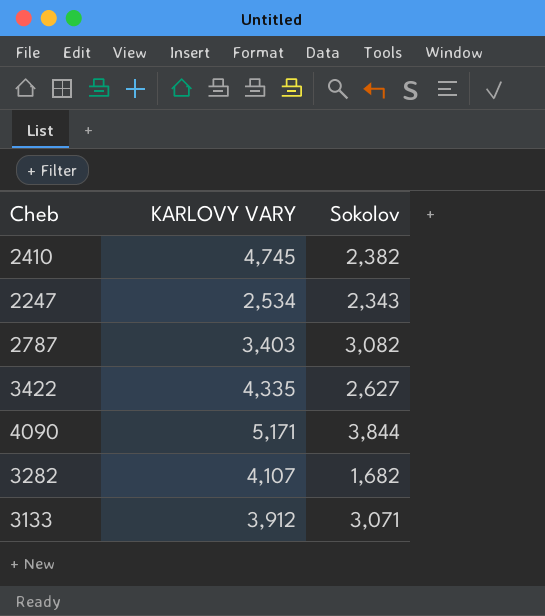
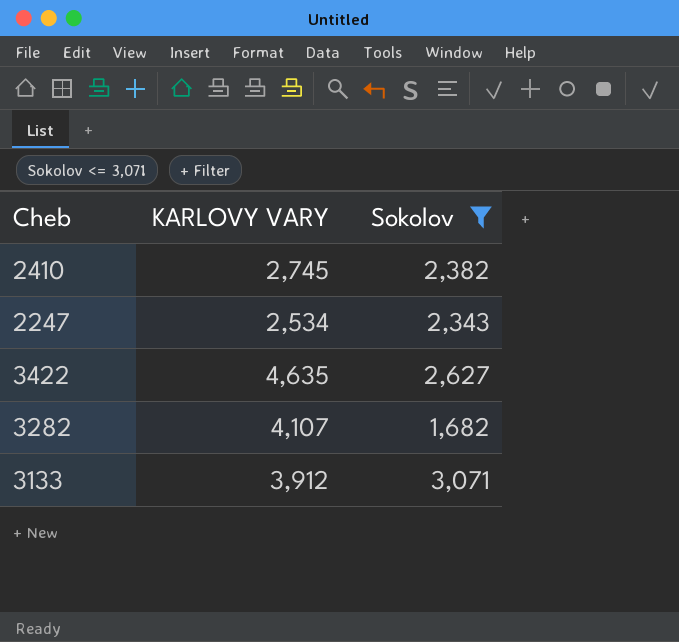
filter: none -> Sokolov <= 3,071
2410 | KARLOVY VARY: 4,745 -> 2,745
3422 | KARLOVY VARY: 4,335 -> 4,635

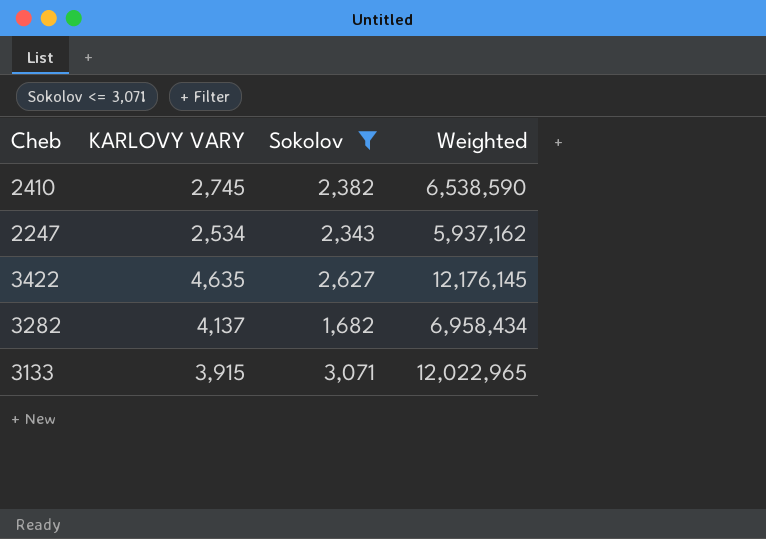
column Weighted | formula: none -> [KARLOVY VARY] * [Sokolov]
3282 | KARLOVY VARY: 4,107 -> 4,137
3133 | KARLOVY VARY: 3,912 -> 3,915

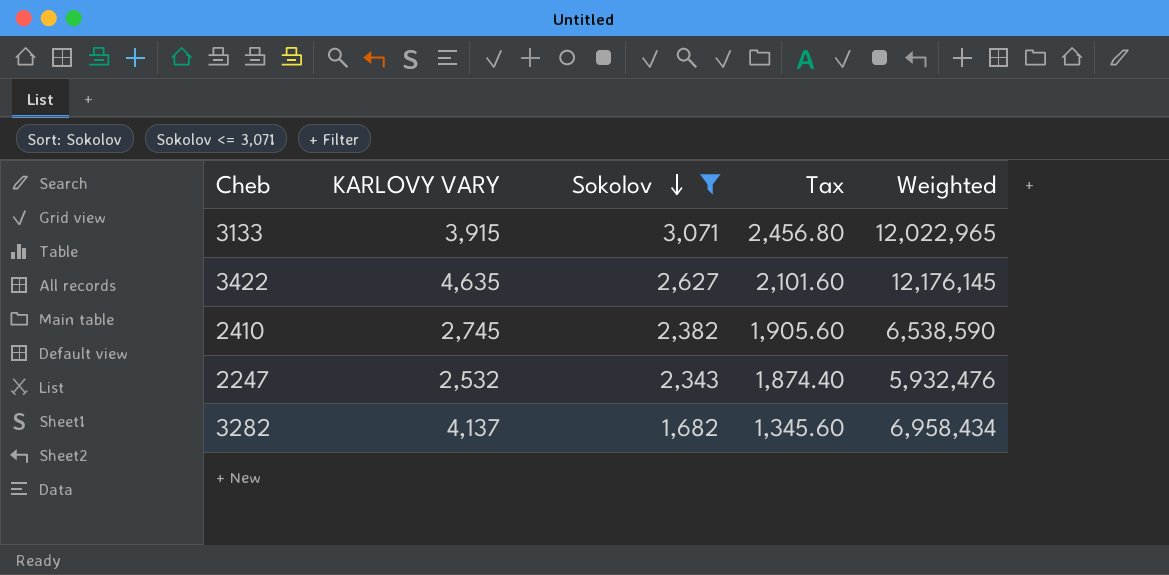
row order: none -> Sokolov descending
column Tax | formula: none -> [Sokolov] * 0.8
2247 | KARLOVY VARY: 2,534 -> 2,532
2247 | Weighted: 5,937,162 -> 5,932,476

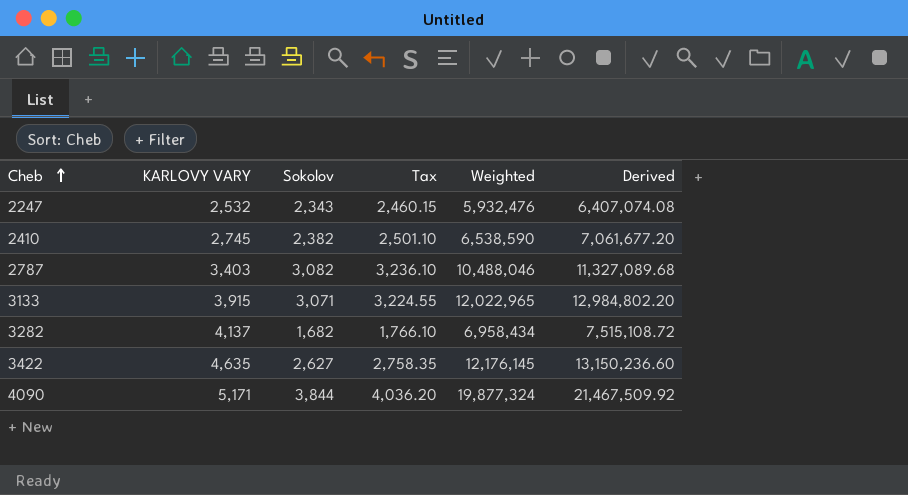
filter: Sokolov <= 3,071 -> none
row order: Sokolov descending -> Cheb ascending
column Tax | formula: [Sokolov] * 0.8 -> [Sokolov] * 1.05
column Derived | formula: none -> [Weighted] * 1.08

